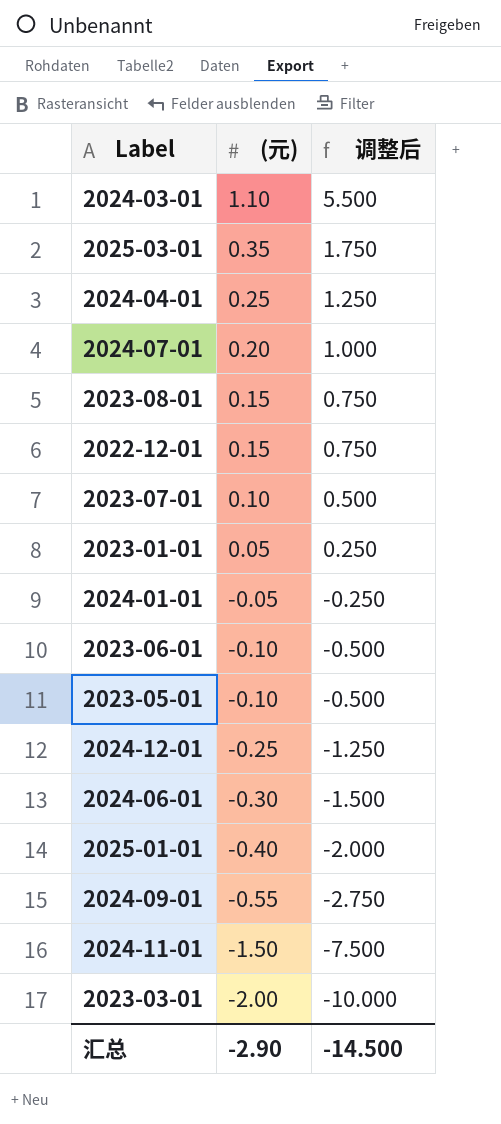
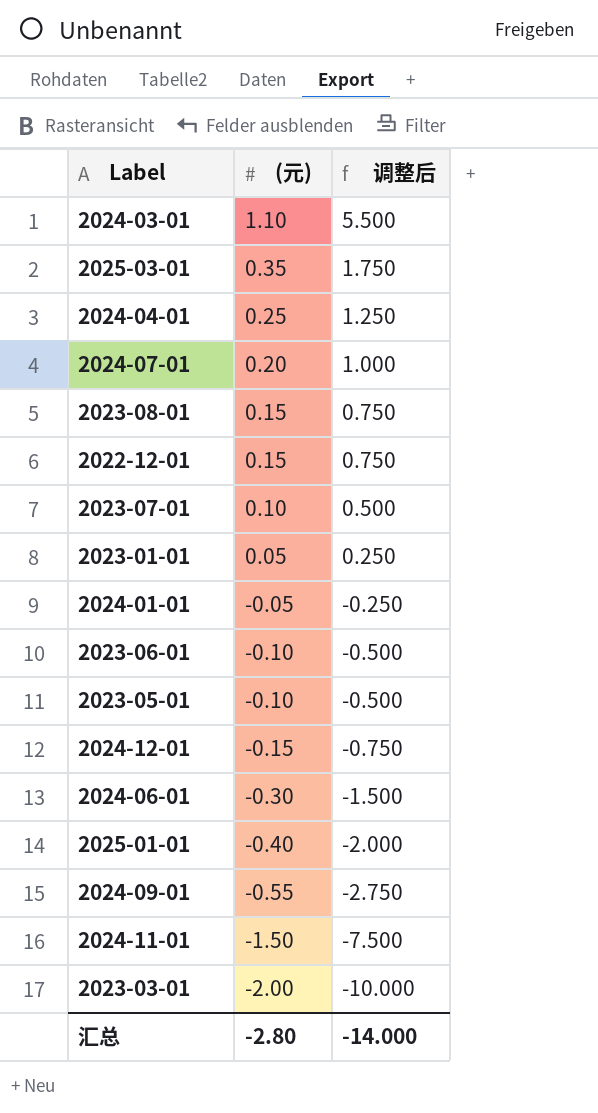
2024-12-01 | (元): -0.25 -> -0.15
2024-12-01 | 调整后: -1.250 -> -0.750
汇总 | (元): -2.90 -> -2.80
汇总 | 调整后: -14.500 -> -14.000

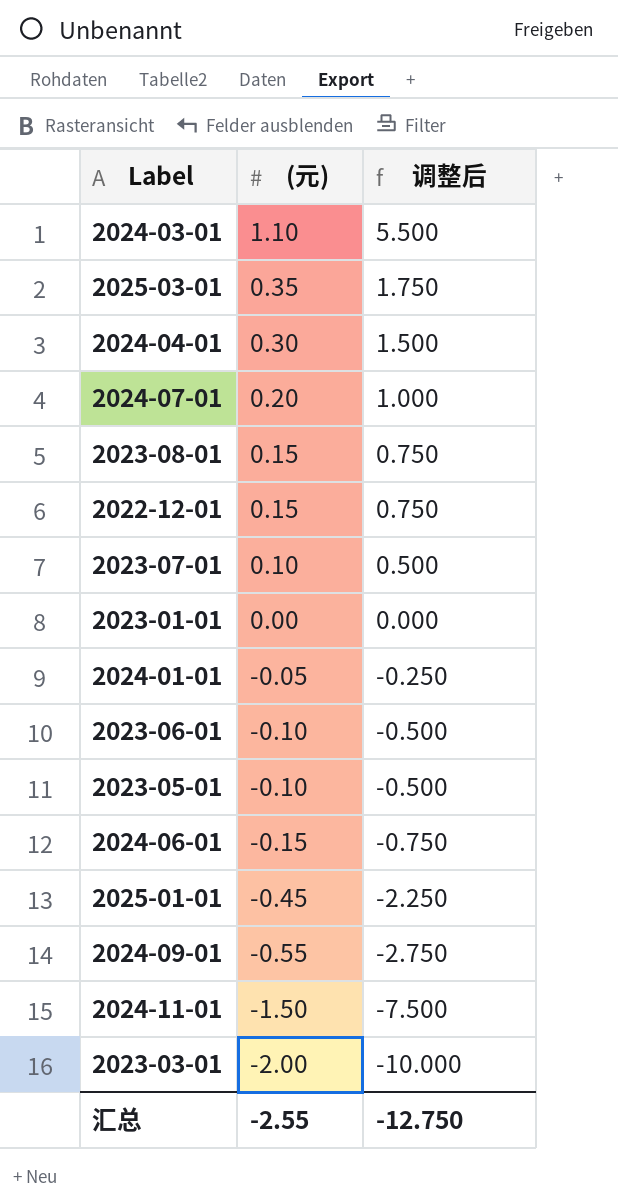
row 2024-12-01: -0.15 | -0.750 -> none
2024-04-01 | (元): 0.25 -> 0.30
2024-04-01 | 调整后: 1.250 -> 1.500
2023-01-01 | (元): 0.05 -> 0.00
2023-01-01 | 调整后: 0.250 -> 0.000
2024-06-01 | (元): -0.30 -> -0.15
2024-06-01 | 调整后: -1.500 -> -0.750
2025-01-01 | (元): -0.40 -> -0.45
2025-01-01 | 调整后: -2.000 -> -2.250
汇总 | (元): -2.80 -> -2.55
汇总 | 调整后: -14.000 -> -12.750

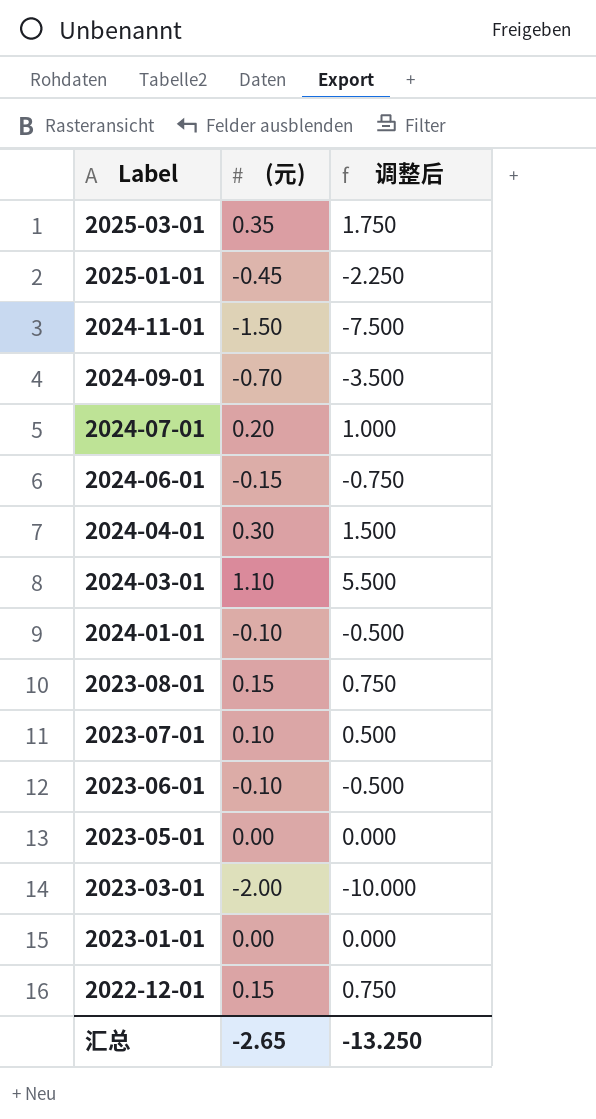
row order: (元) descending -> Label descending
2024-09-01 | (元): -0.55 -> -0.70
2024-09-01 | 调整后: -2.750 -> -3.500
2024-01-01 | (元): -0.05 -> -0.10
2024-01-01 | 调整后: -0.250 -> -0.500
2023-05-01 | (元): -0.10 -> 0.00
2023-05-01 | 调整后: -0.500 -> 0.000
汇总 | (元): -2.55 -> -2.65
汇总 | 调整后: -12.750 -> -13.250

